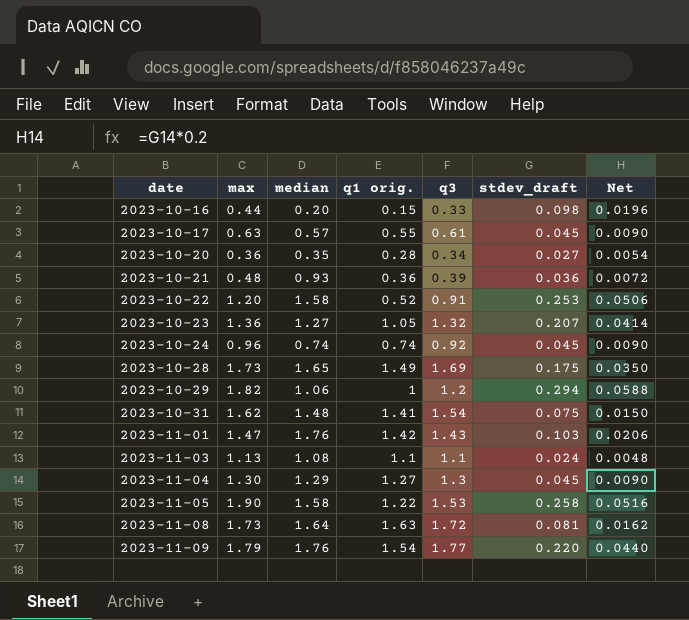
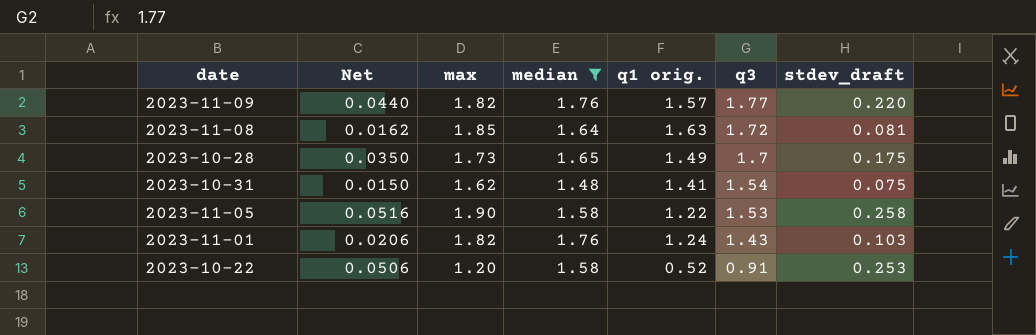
filter: none -> median >= 1.48
row order: date ascending -> q3 descending
column Net | position: 7 -> 2
2023-11-09 | max: 1.79 -> 1.82
2023-11-09 | q1 orig.: 1.54 -> 1.57
2023-11-08 | max: 1.73 -> 1.85
2023-10-28 | q3: 1.69 -> 1.7
2023-11-01 | max: 1.47 -> 1.82
2023-11-01 | q1 orig.: 1.42 -> 1.24

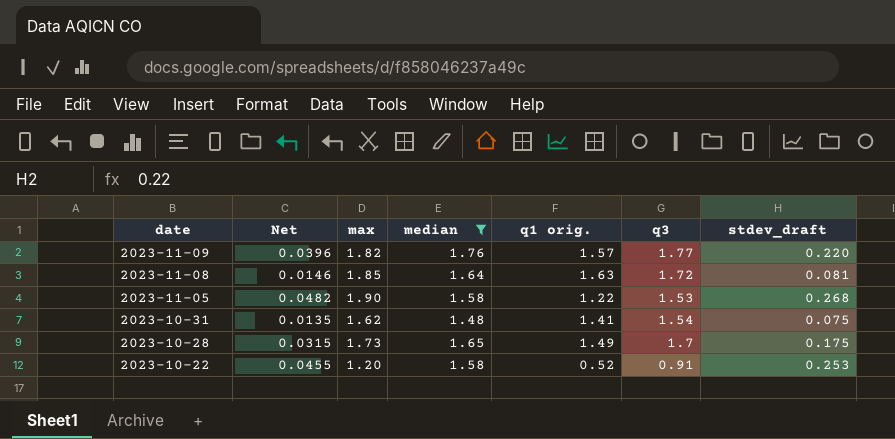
row order: q3 descending -> date descending
column Net | formula: [stdev_draft] * 0.2 -> [stdev_draft] * 0.18
row 2023-11-01: 0.0206 | 1.82 | 1.76 | 1.24 | 1.43 | 0.103 -> none
2023-11-05 | stdev_draft: 0.258 -> 0.268

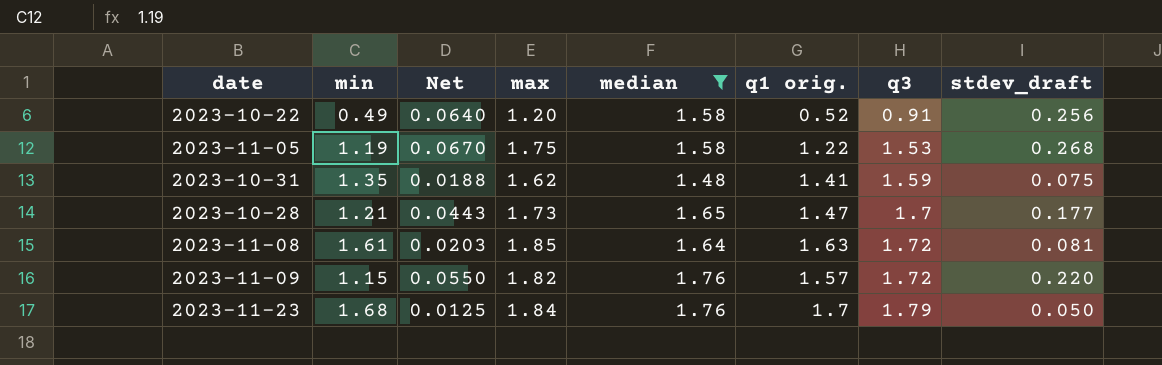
row order: date descending -> q3 ascending
column min | position: none -> 2
column Net | formula: [stdev_draft] * 0.18 -> [stdev_draft] * 0.25
2023-10-22 | stdev_draft: 0.253 -> 0.256
2023-11-05 | max: 1.90 -> 1.75
2023-10-31 | q3: 1.54 -> 1.59
2023-10-28 | q1 orig.: 1.49 -> 1.47
2023-10-28 | stdev_draft: 0.175 -> 0.177
2023-11-09 | q3: 1.77 -> 1.72
row 2023-11-23: none -> 1.68 | 0.0125 | 1.84 | 1.76 | 1.7 | 1.79 | 0.050

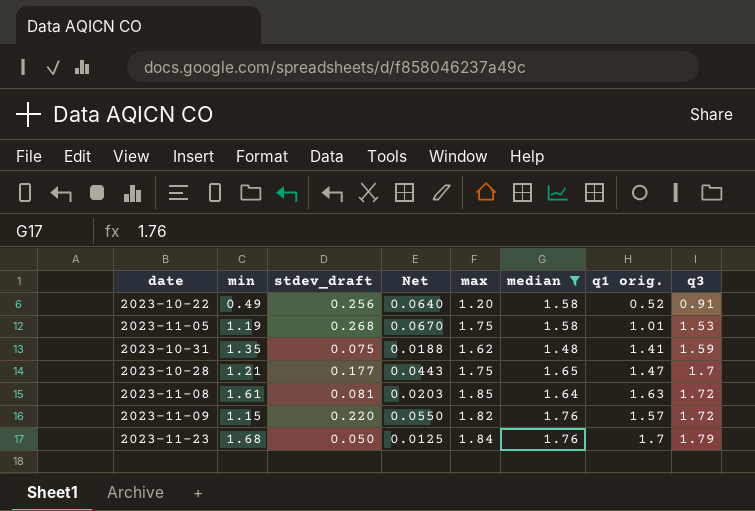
column stdev_draft | position: 8 -> 3
2023-11-05 | q1 orig.: 1.22 -> 1.01
2023-10-28 | max: 1.73 -> 1.75

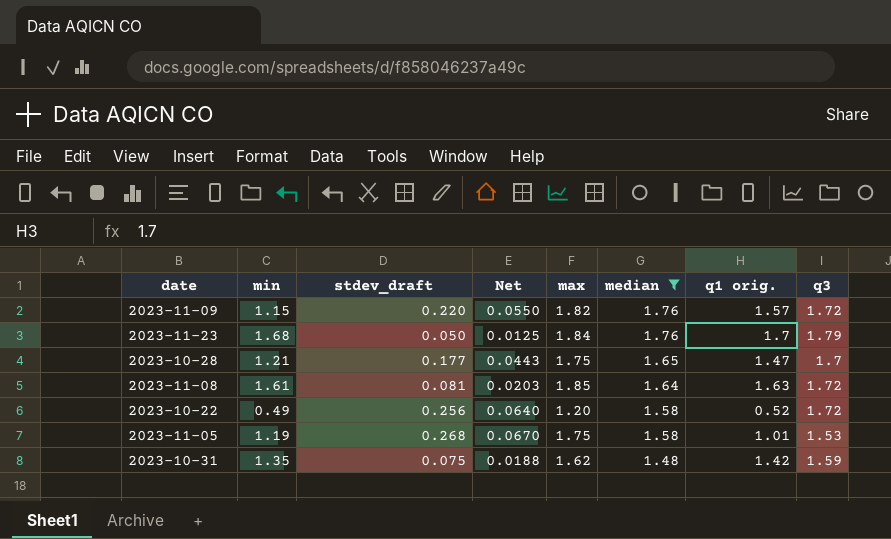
row order: q3 ascending -> median descending
2023-10-22 | q3: 0.91 -> 1.72
2023-10-31 | q1 orig.: 1.41 -> 1.42

